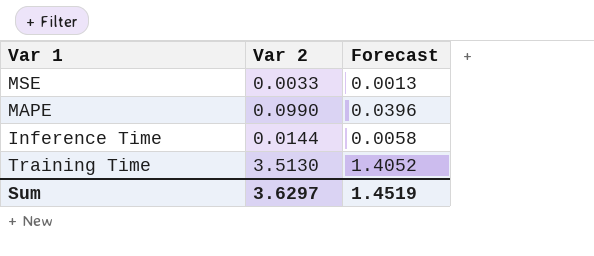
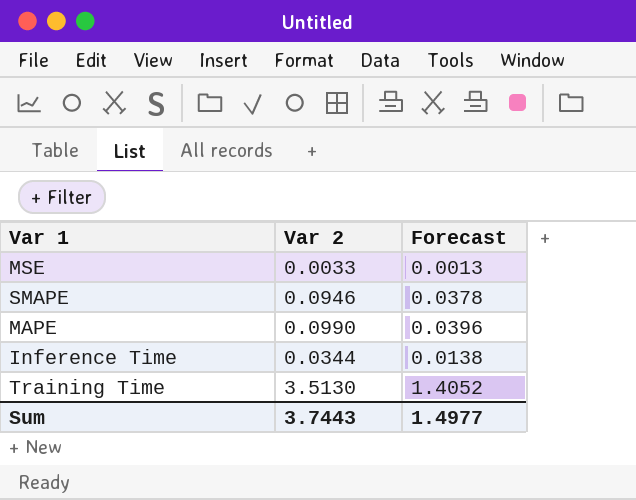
row SMAPE: none -> 0.0946 | 0.0378
Inference Time | Var 2: 0.0144 -> 0.0344
Inference Time | Forecast: 0.0058 -> 0.0138
Sum | Var 2: 3.6297 -> 3.7443
Sum | Forecast: 1.4519 -> 1.4977

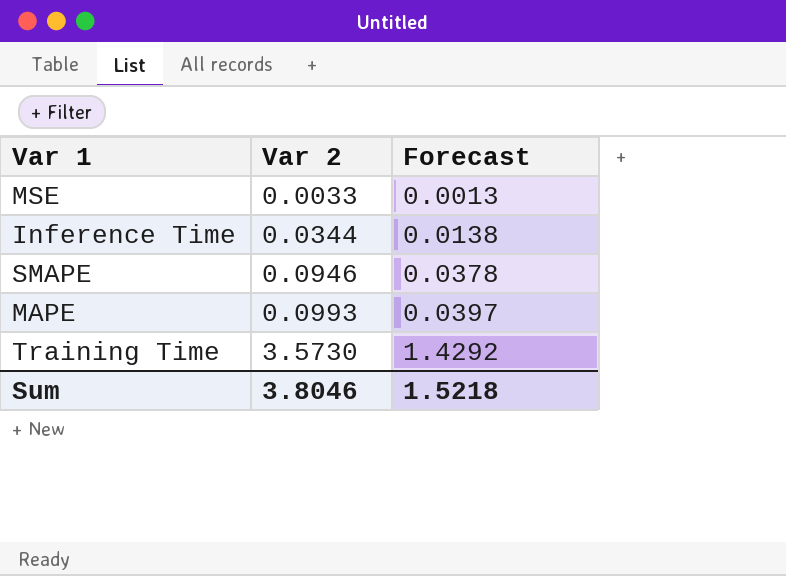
row order: none -> Var 2 ascending
MAPE | Var 2: 0.0990 -> 0.0993
MAPE | Forecast: 0.0396 -> 0.0397
Training Time | Var 2: 3.5130 -> 3.5730
Training Time | Forecast: 1.4052 -> 1.4292
Sum | Var 2: 3.7443 -> 3.8046
Sum | Forecast: 1.4977 -> 1.5218

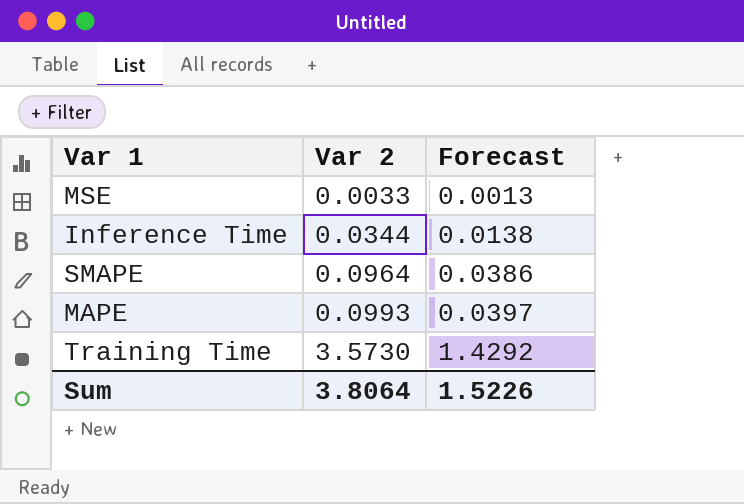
SMAPE | Var 2: 0.0946 -> 0.0964
SMAPE | Forecast: 0.0378 -> 0.0386
Sum | Var 2: 3.8046 -> 3.8064
Sum | Forecast: 1.5218 -> 1.5226

